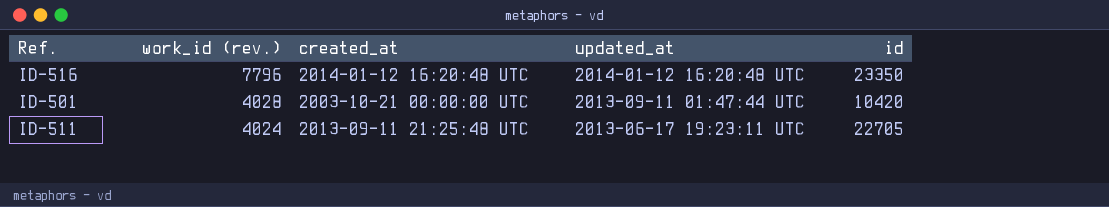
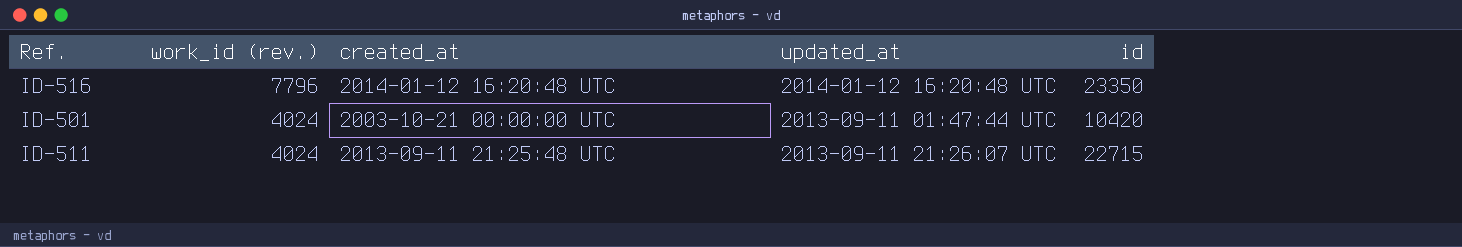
ID-501 | work_id (rev.): 4028 -> 4024
ID-511 | updated_at: 2013-06-17 19:23:11 UTC -> 2013-09-11 21:26:07 UTC
ID-511 | id: 22705 -> 22715

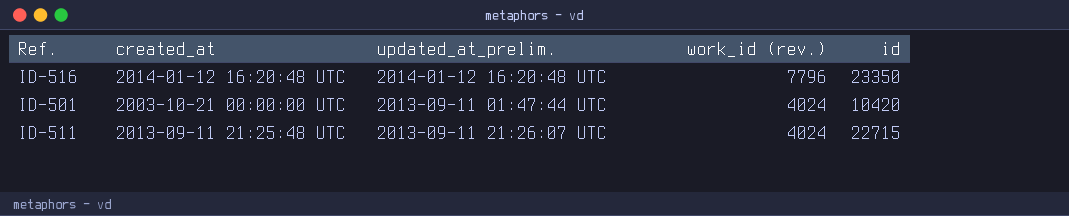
column name: updated_at -> updated_at_prelim.
column work_id (rev.) | position: 2 -> 4

